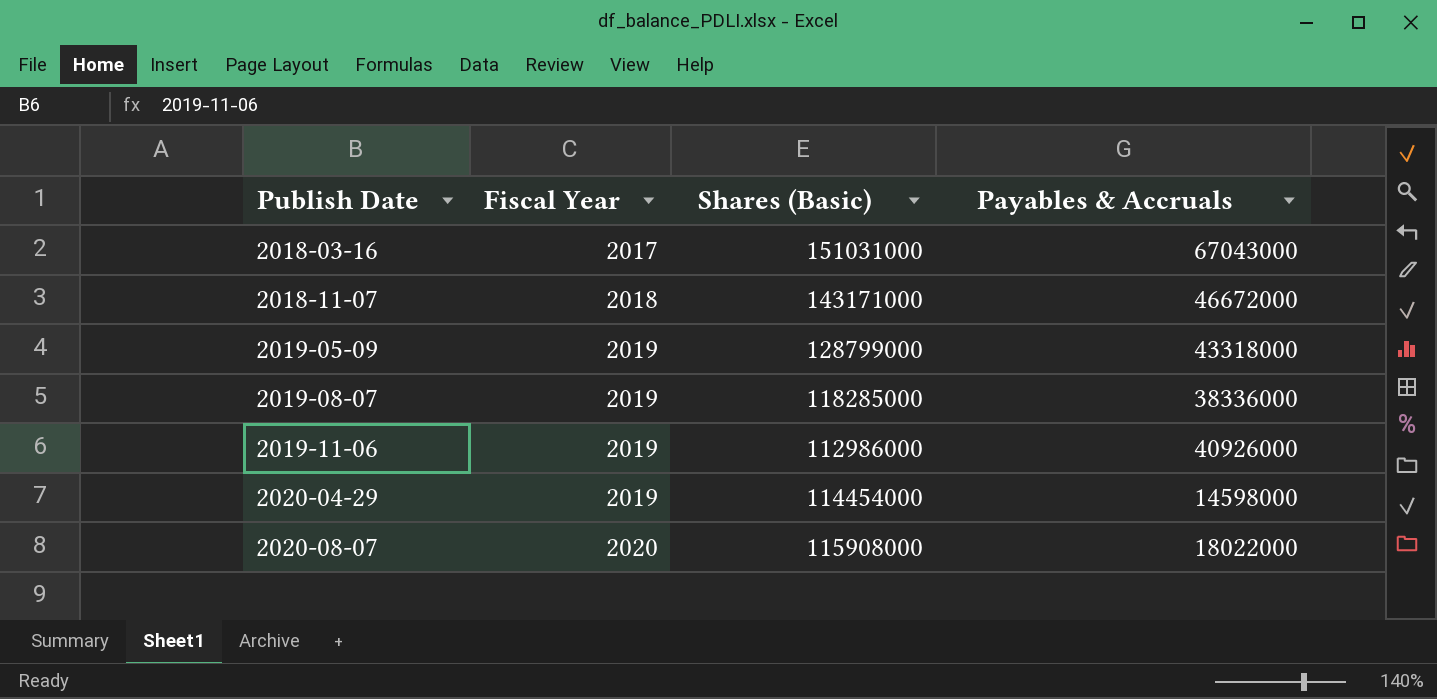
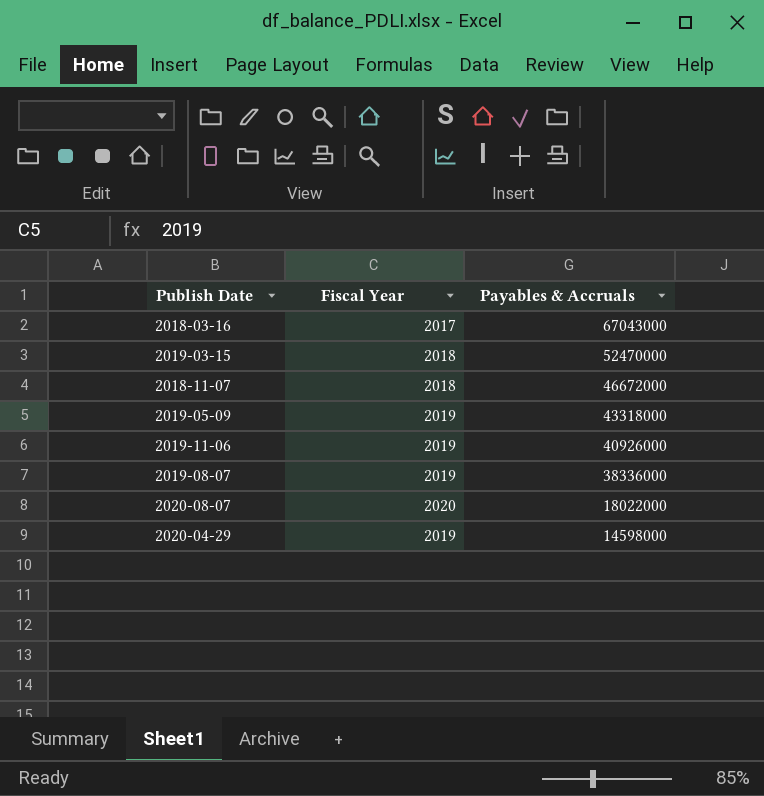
row order: Publish Date ascending -> Payables & Accruals descending
column Shares (Basic) | position: 3 -> none
row 2019-03-15: none -> 2018 | 52470000

